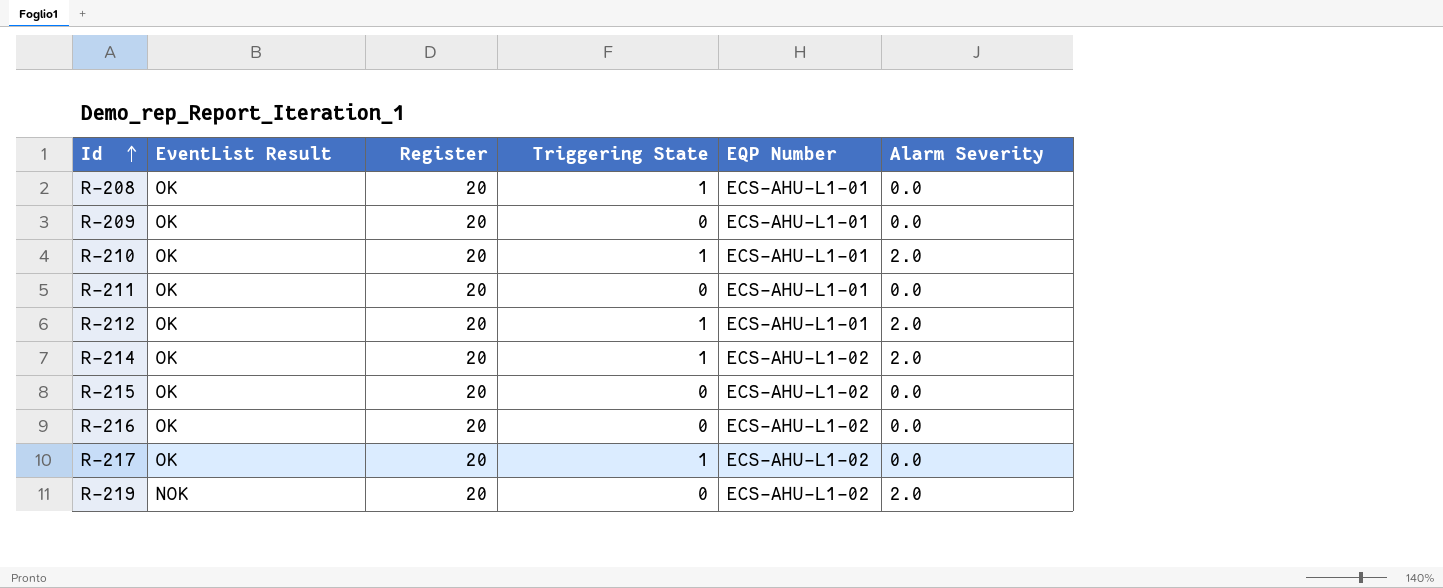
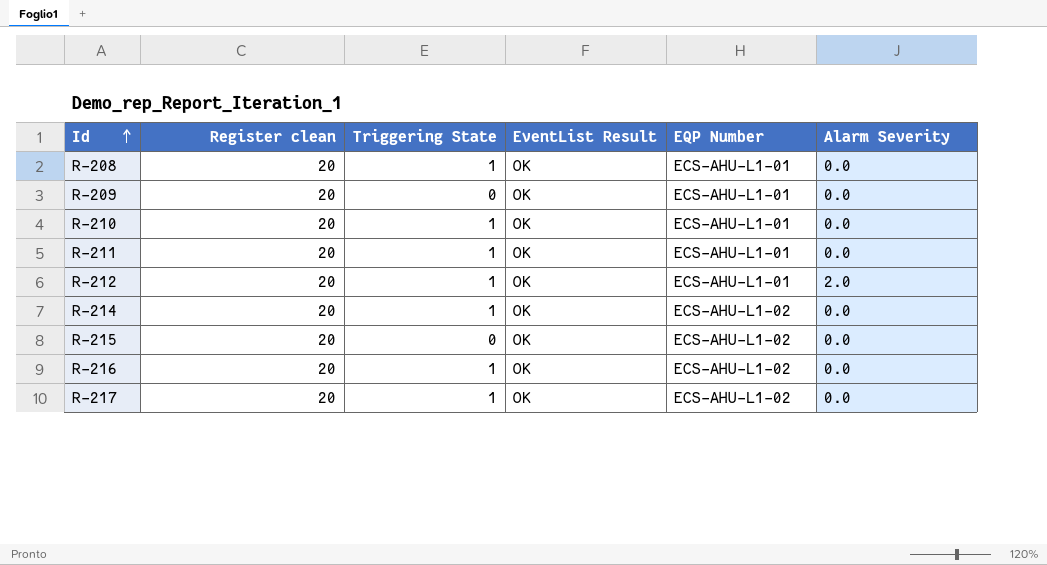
column name: Register -> Register clean
column EventList Result | position: 2 -> 4
row R-219: NOK | 20 | 0 | ECS-AHU-L1-02 | 2.0 -> none
R-210 | Alarm Severity: 2.0 -> 0.0
R-211 | Triggering State: 0 -> 1
R-214 | Alarm Severity: 2.0 -> 0.0
R-216 | Triggering State: 0 -> 1

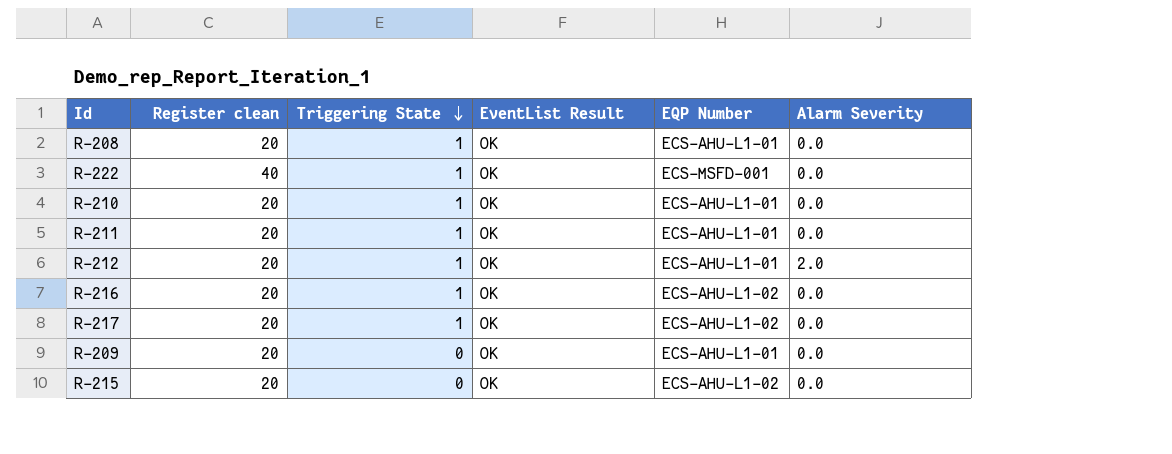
row order: Id ascending -> Triggering State descending
row R-214: 20 | 1 | OK | ECS-AHU-L1-02 | 0.0 -> none
row R-222: none -> 40 | 1 | OK | ECS-MSFD-001 | 0.0

